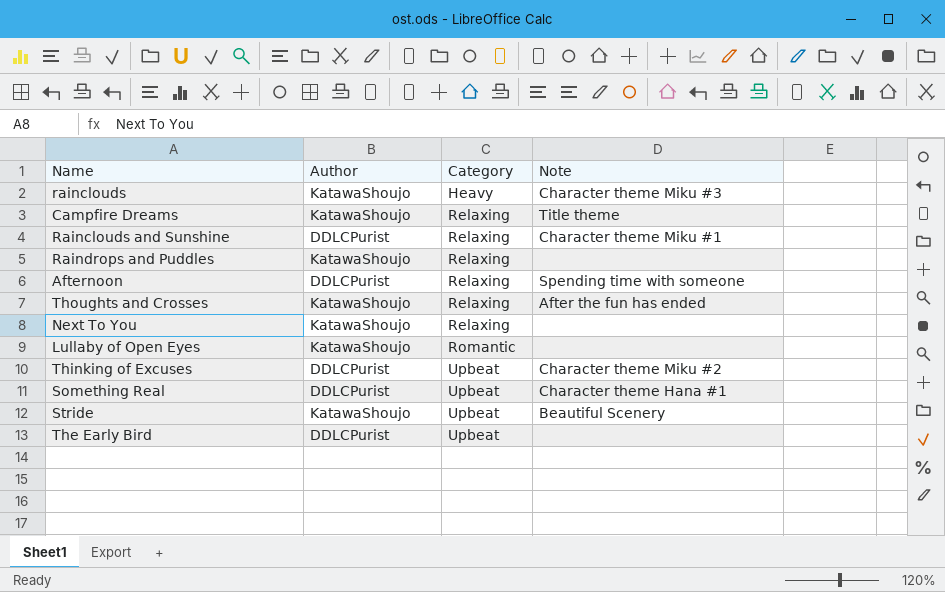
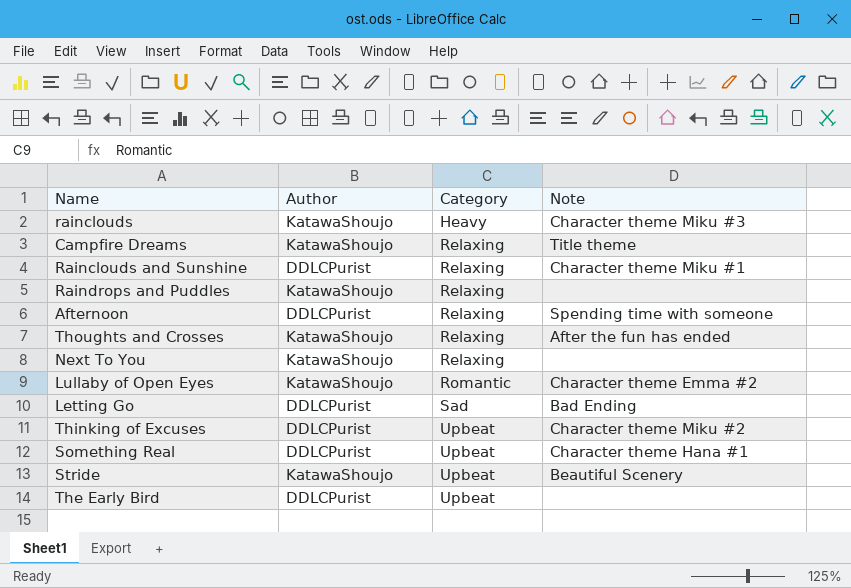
Lullaby of Open Eyes | Note: none -> Character theme Emma #2
row Letting Go: none -> DDLCPurist | Sad | Bad Ending

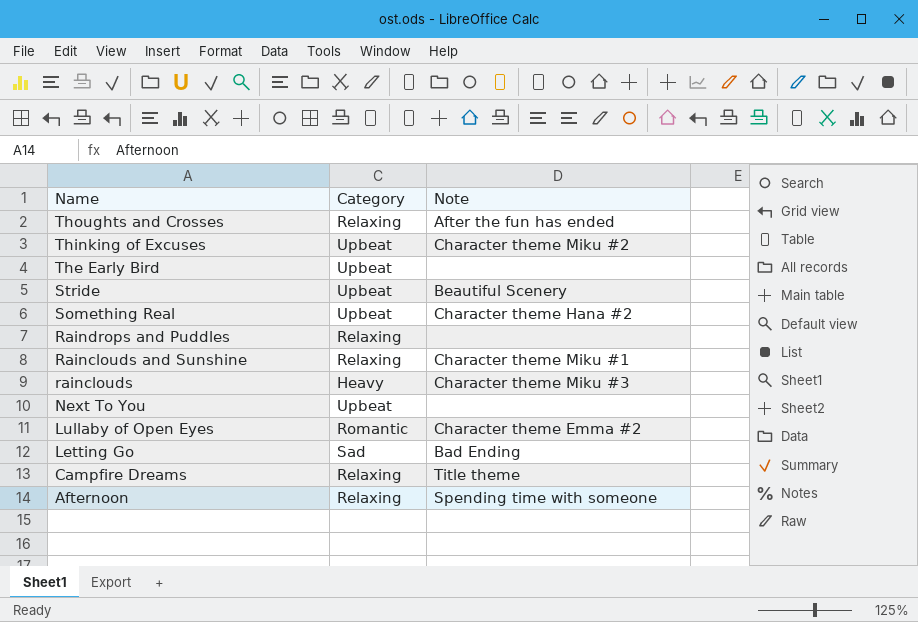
row order: Category ascending -> Name descending
column Author | position: 2 -> none
Something Real | Note: Character theme Hana #1 -> Character theme Hana #2
Next To You | Category: Relaxing -> Upbeat

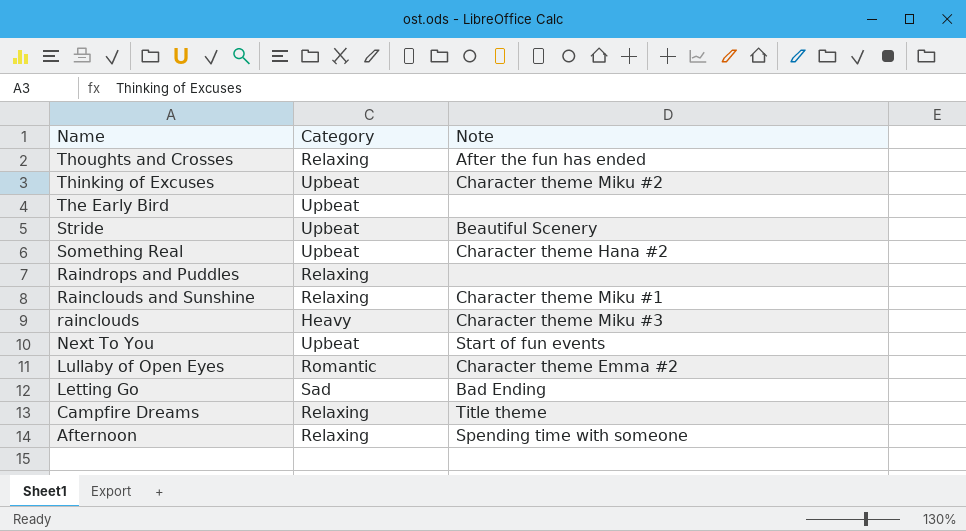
Next To You | Note: none -> Start of fun events

